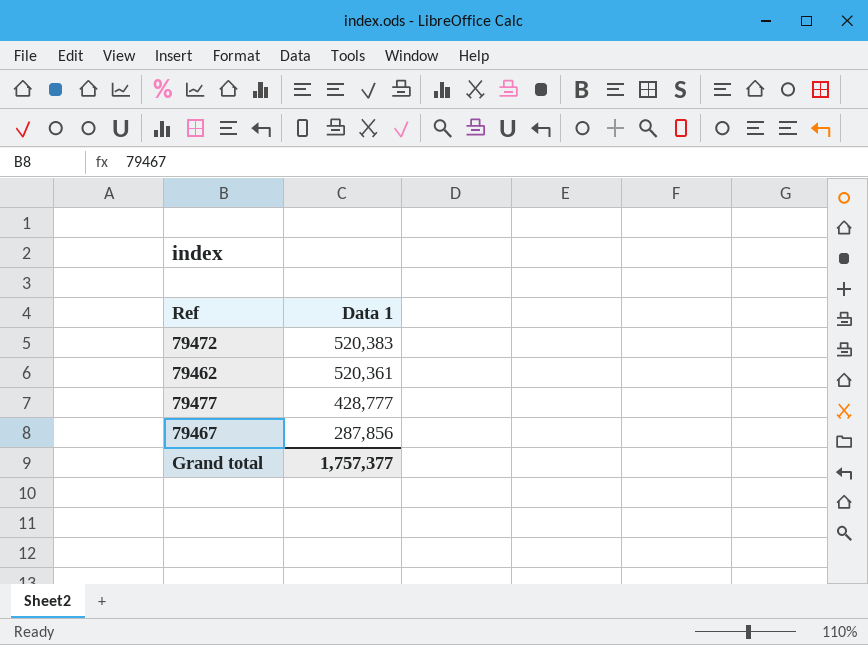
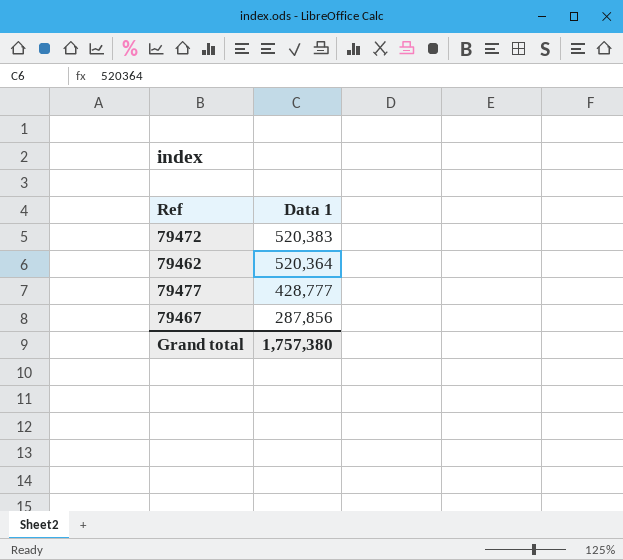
79462 | Data 1: 520,361 -> 520,364
Grand total | Data 1: 1,757,377 -> 1,757,380

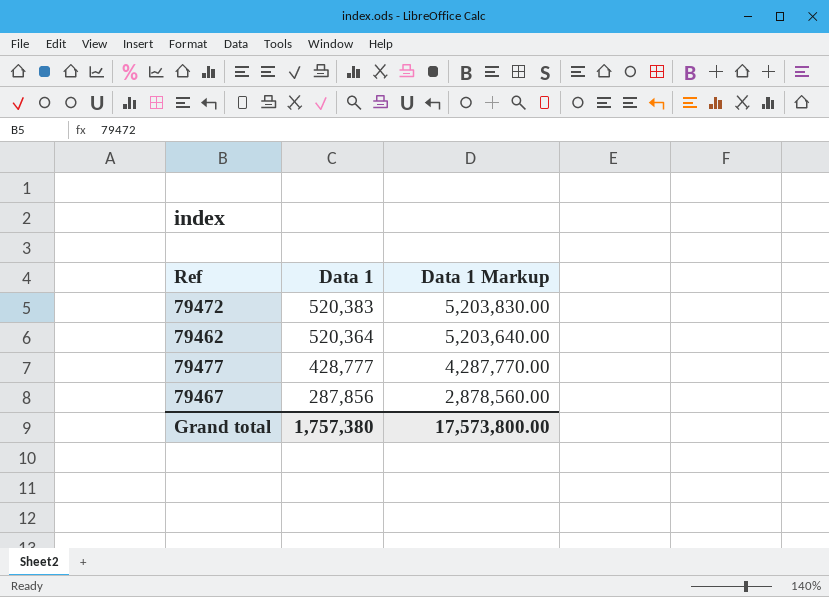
column Data 1 Markup | formula: none -> [Data 1] * 10

